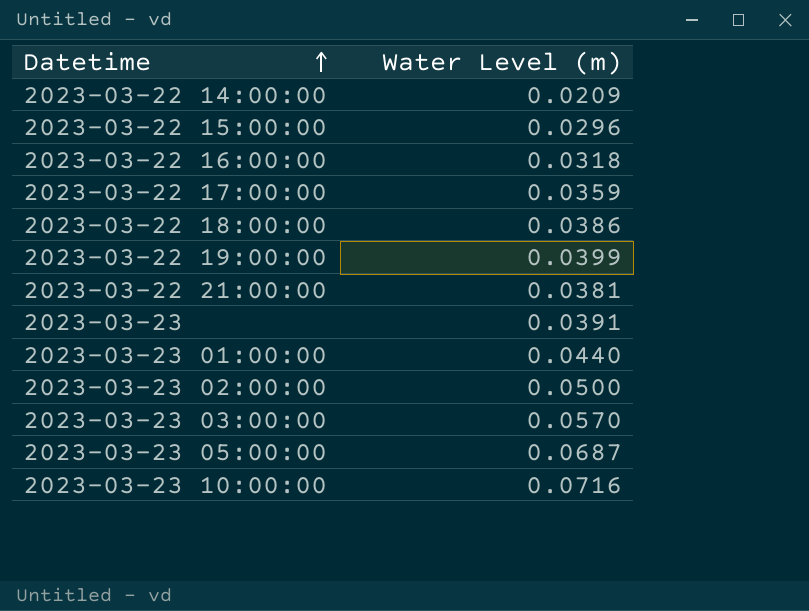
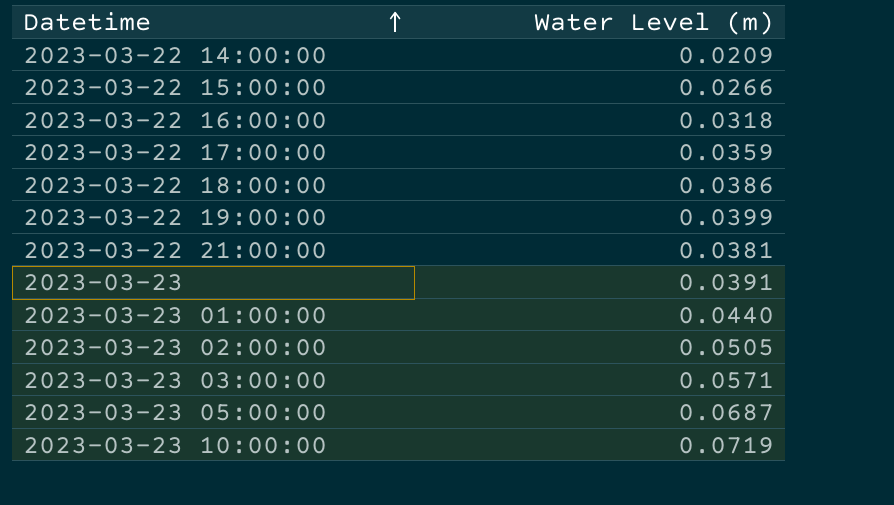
2023-03-22 15:00:00 | Water Level (m): 0.0296 -> 0.0266
2023-03-23 02:00:00 | Water Level (m): 0.0500 -> 0.0505
2023-03-23 03:00:00 | Water Level (m): 0.0570 -> 0.0571
2023-03-23 10:00:00 | Water Level (m): 0.0716 -> 0.0719

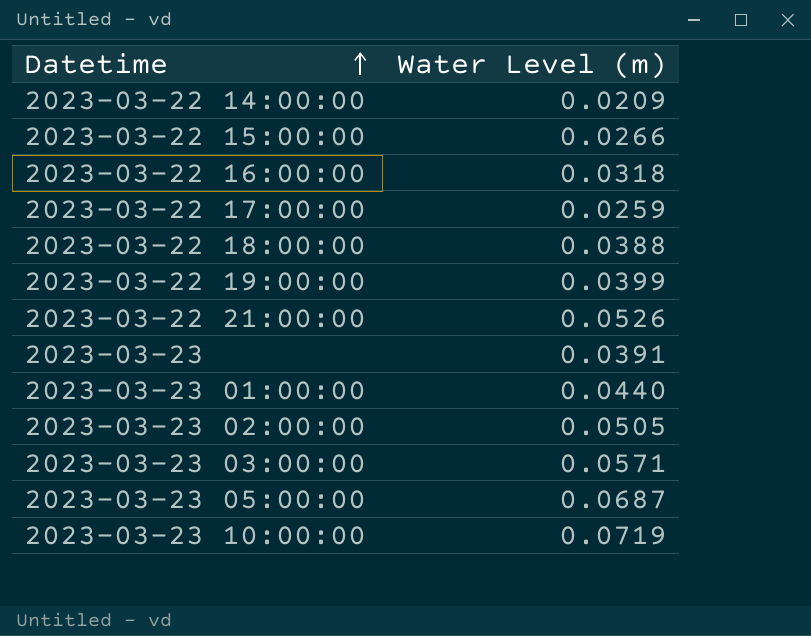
2023-03-22 17:00:00 | Water Level (m): 0.0359 -> 0.0259
2023-03-22 18:00:00 | Water Level (m): 0.0386 -> 0.0388
2023-03-22 21:00:00 | Water Level (m): 0.0381 -> 0.0526

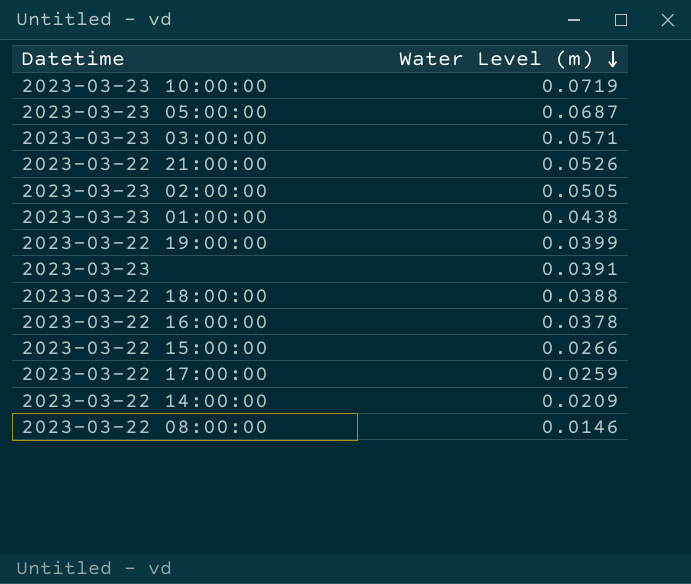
row order: Datetime ascending -> Water Level (m) descending
2023-03-23 01:00:00 | Water Level (m): 0.0440 -> 0.0438
2023-03-22 16:00:00 | Water Level (m): 0.0318 -> 0.0378
row 2023-03-22 08:00:00: none -> 0.0146

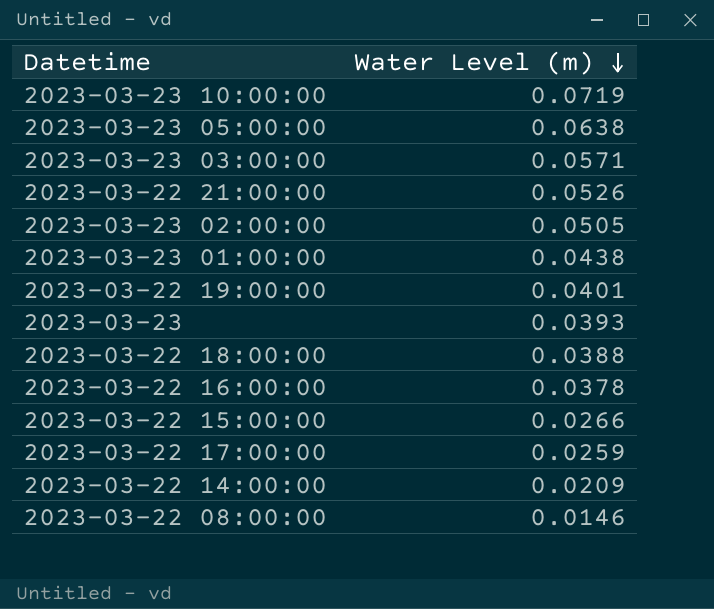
2023-03-23 05:00:00 | Water Level (m): 0.0687 -> 0.0638
2023-03-22 19:00:00 | Water Level (m): 0.0399 -> 0.0401
2023-03-23 | Water Level (m): 0.0391 -> 0.0393

